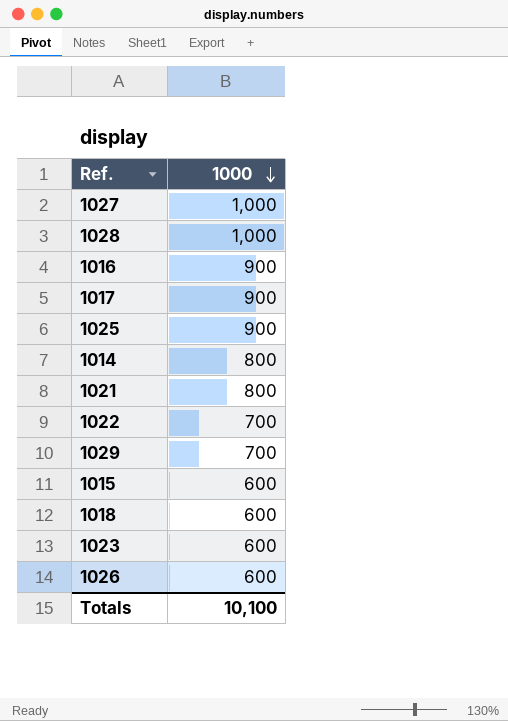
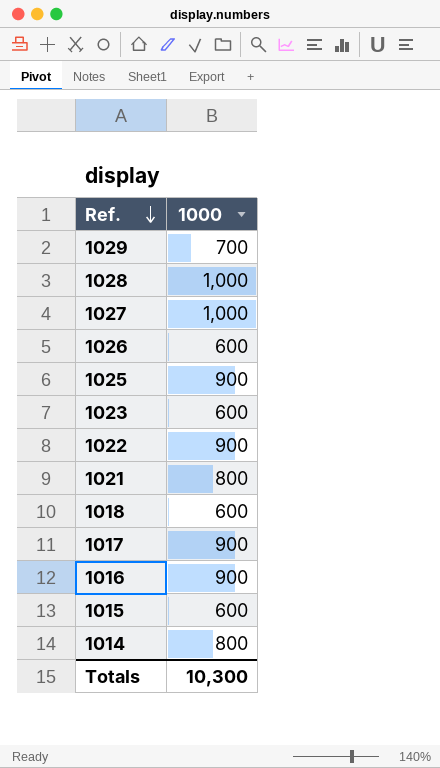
row order: 1000 descending -> Ref. descending
1022 | 1000: 700 -> 900
Totals | 1000: 10,100 -> 10,300

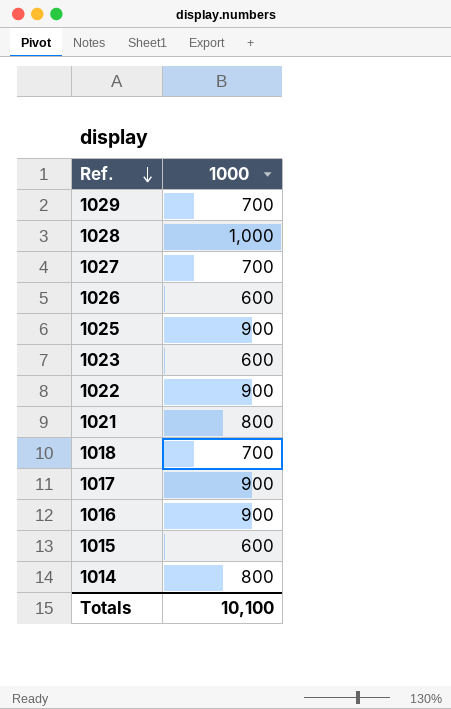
1027 | 1000: 1,000 -> 700
1018 | 1000: 600 -> 700
Totals | 1000: 10,300 -> 10,100

